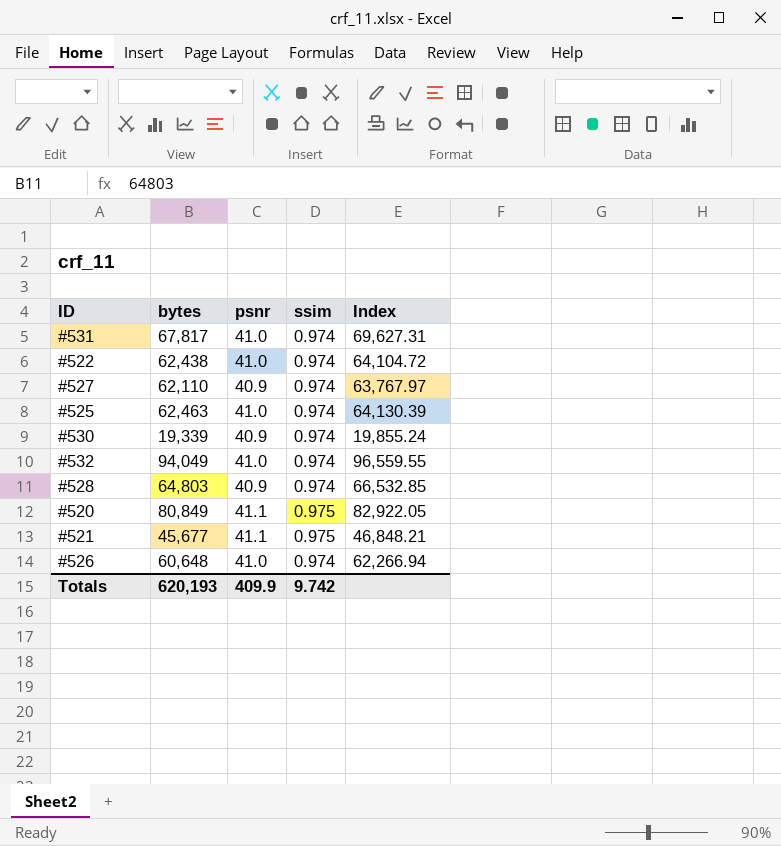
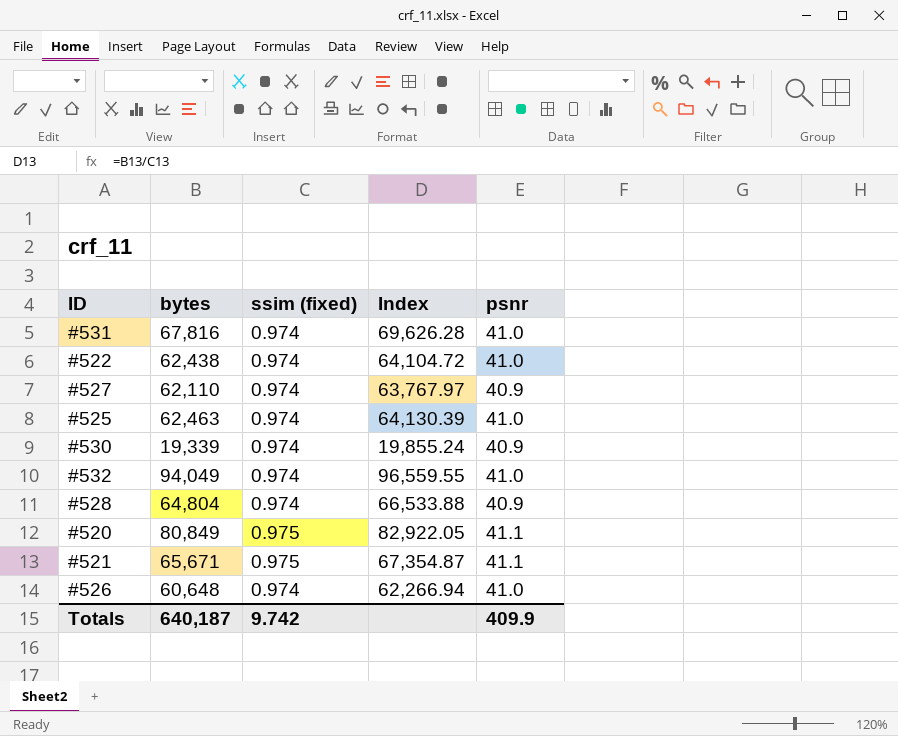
column name: ssim -> ssim (fixed)
column psnr | position: 3 -> 5
#531 | bytes: 67,817 -> 67,816
#531 | Index: 69,627.31 -> 69,626.28
#528 | bytes: 64,803 -> 64,804
#528 | Index: 66,532.85 -> 66,533.88
#521 | bytes: 45,677 -> 65,671
#521 | Index: 46,848.21 -> 67,354.87
Totals | bytes: 620,193 -> 640,187

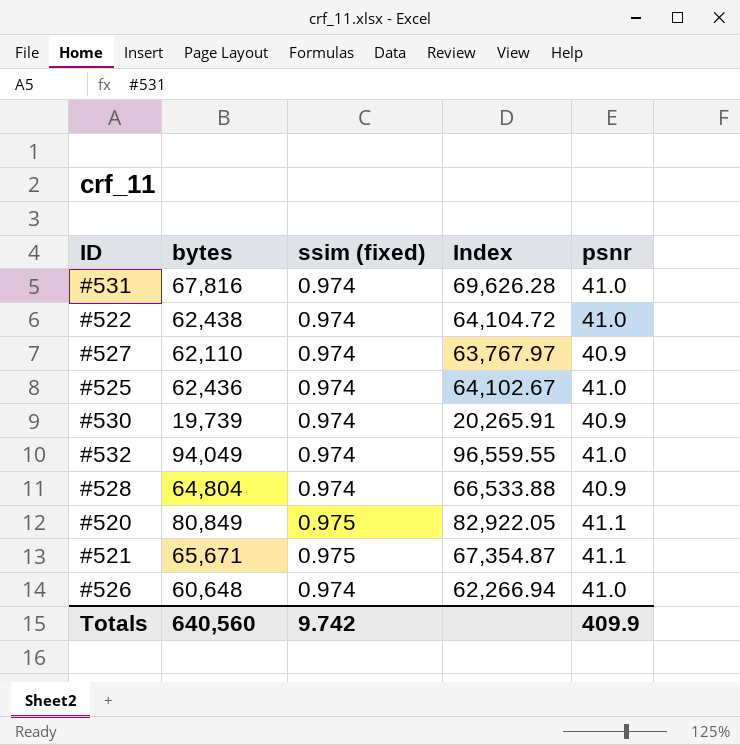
#525 | bytes: 62,463 -> 62,436
#525 | Index: 64,130.39 -> 64,102.67
#530 | bytes: 19,339 -> 19,739
#530 | Index: 19,855.24 -> 20,265.91
Totals | bytes: 640,187 -> 640,560

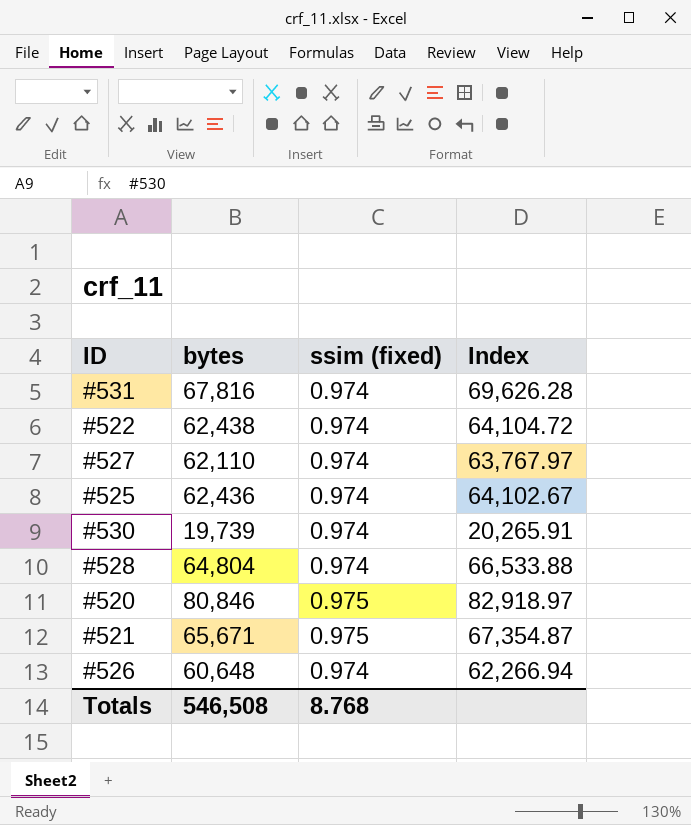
column psnr | position: 5 -> none
row #532: 94,049 | 0.974 | 96,559.55 | 41.0 -> none
#520 | bytes: 80,849 -> 80,846
#520 | Index: 82,922.05 -> 82,918.97
Totals | bytes: 640,560 -> 546,508
Totals | ssim (fixed): 9.742 -> 8.768

